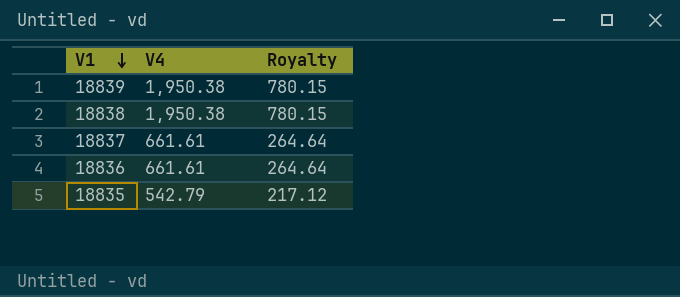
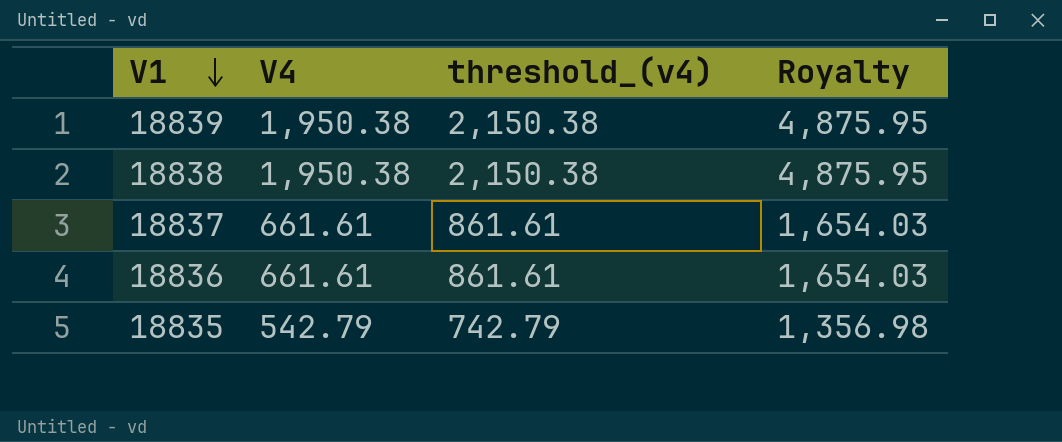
column threshold_(v4) | formula: none -> [V4] + 200
column Royalty | formula: [V4] * 0.4 -> [V4] * 2.5

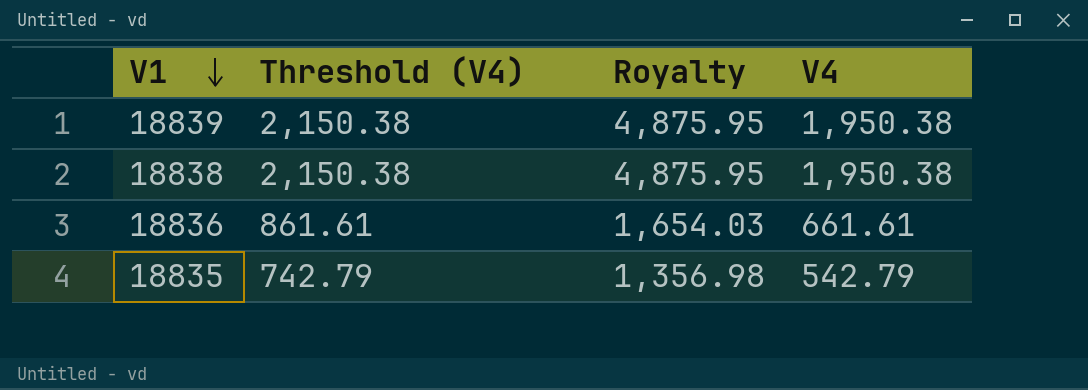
column name: threshold_(v4) -> Threshold (V4)
column V4 | position: 2 -> 4
row 18837: 661.61 | 861.61 | 1,654.03 -> none

